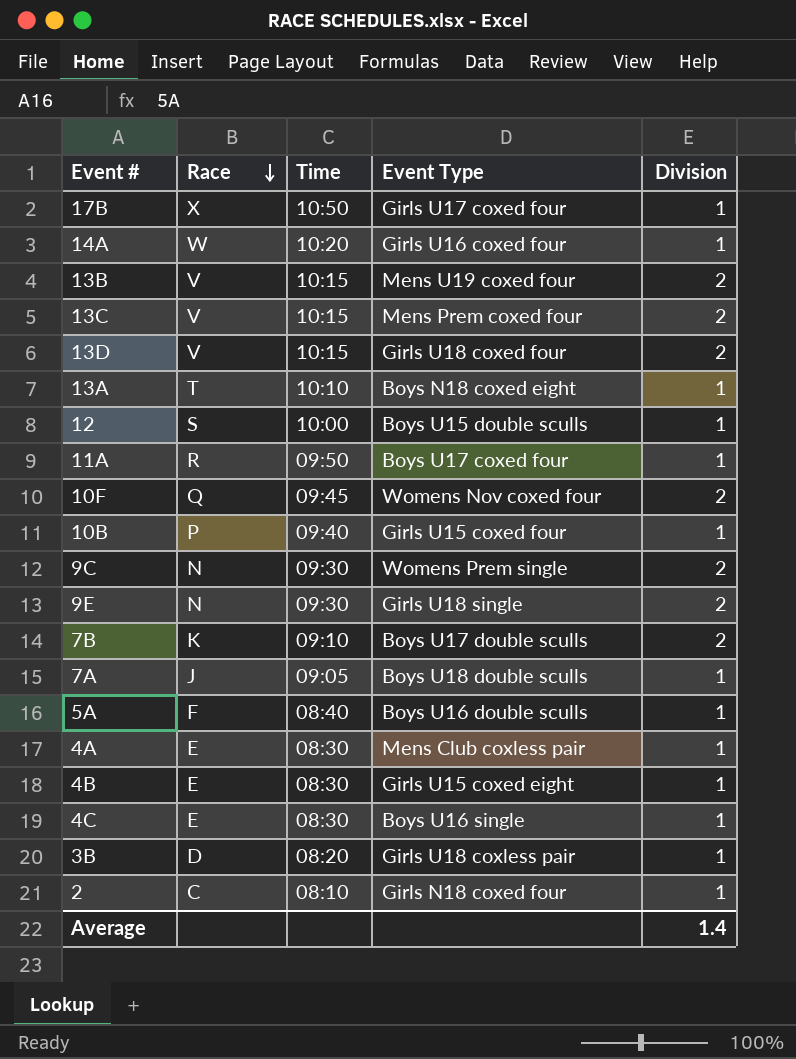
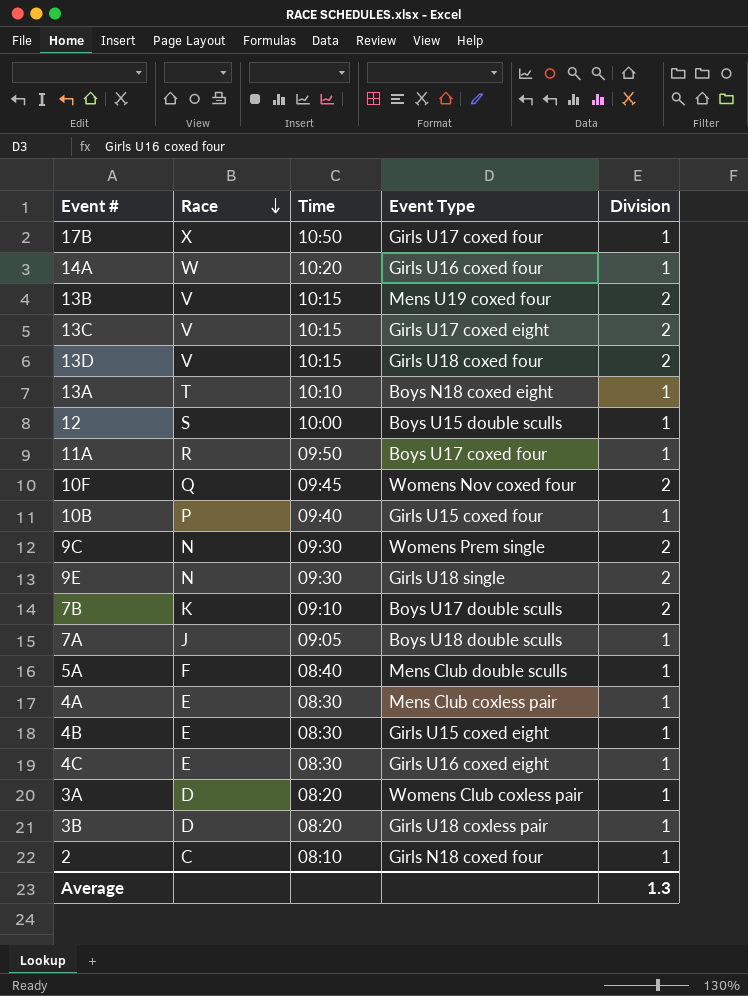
13C | Event Type: Mens Prem coxed four -> Girls U17 coxed eight
5A | Event Type: Boys U16 double sculls -> Mens Club double sculls
4C | Event Type: Boys U16 single -> Girls U16 coxed eight
row 3A: none -> D | 08:20 | Womens Club coxless pair | 1
Average | Division: 1.4 -> 1.3

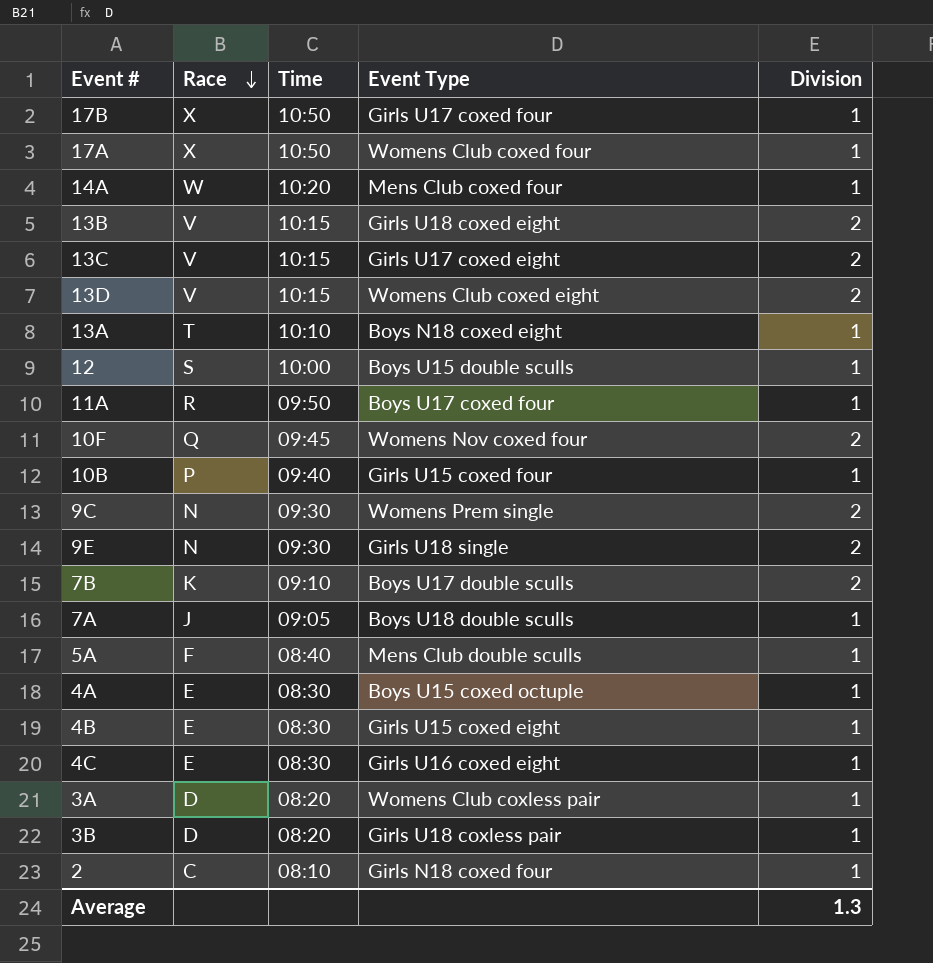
row 17A: none -> X | 10:50 | Womens Club coxed four | 1
14A | Event Type: Girls U16 coxed four -> Mens Club coxed four
13B | Event Type: Mens U19 coxed four -> Girls U18 coxed eight
13D | Event Type: Girls U18 coxed four -> Womens Club coxed eight
4A | Event Type: Mens Club coxless pair -> Boys U15 coxed octuple

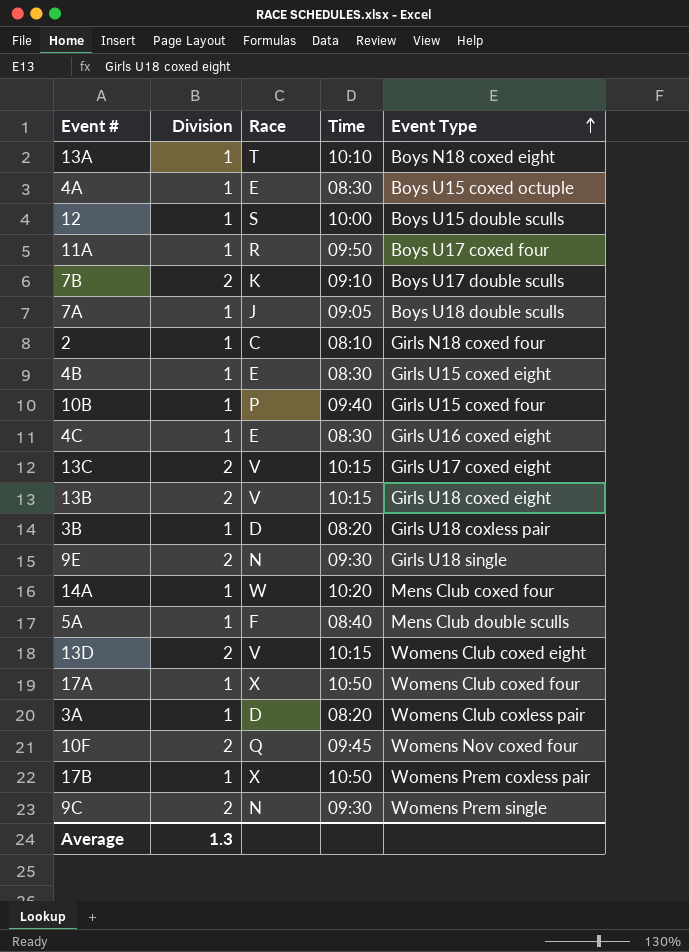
row order: Race descending -> Event Type ascending
column Division | position: 5 -> 2
17B | Event Type: Girls U17 coxed four -> Womens Prem coxless pair

